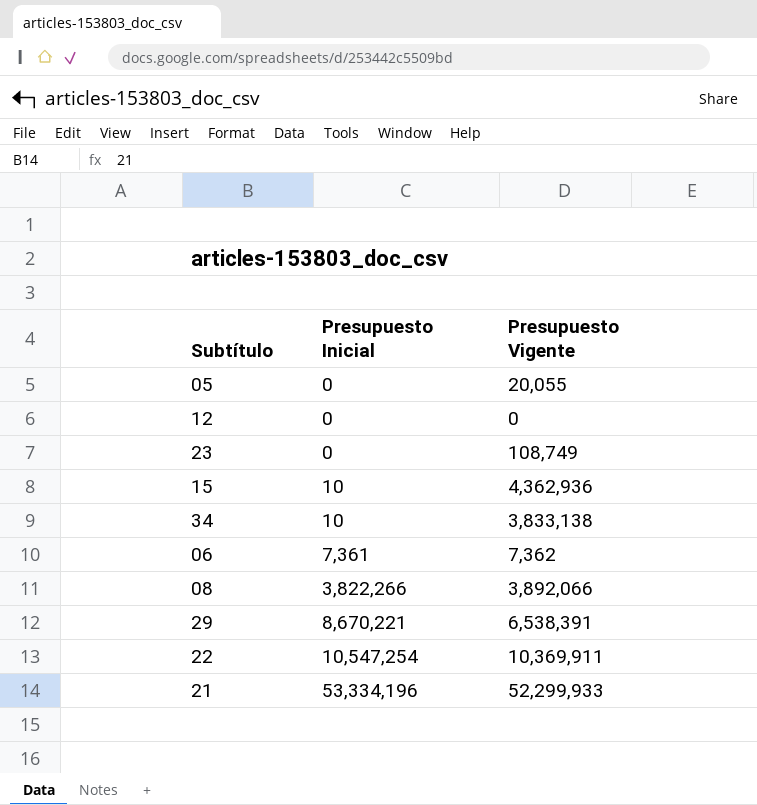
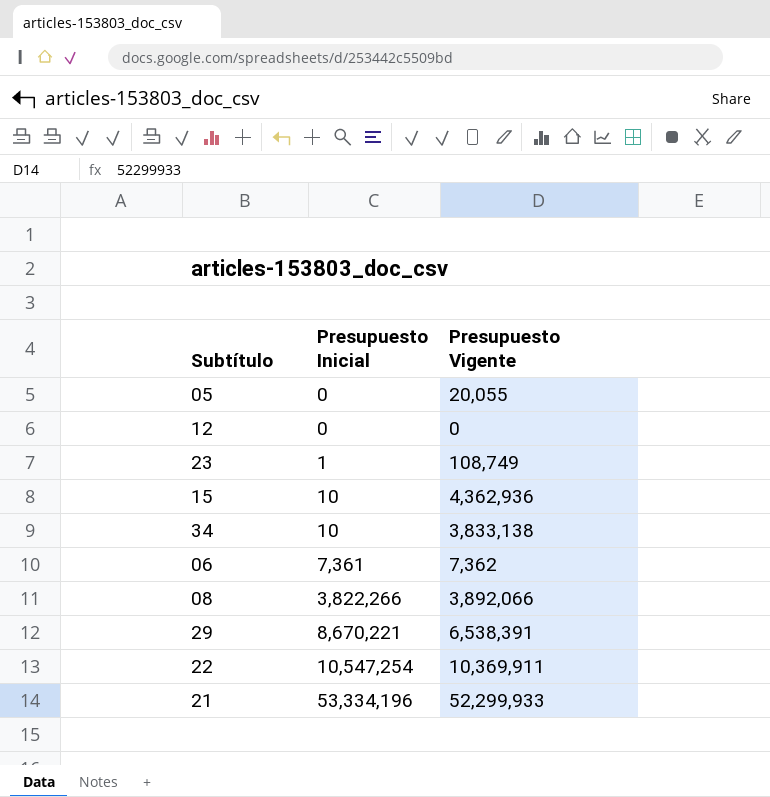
23 | Presupuesto Inicial: 0 -> 1

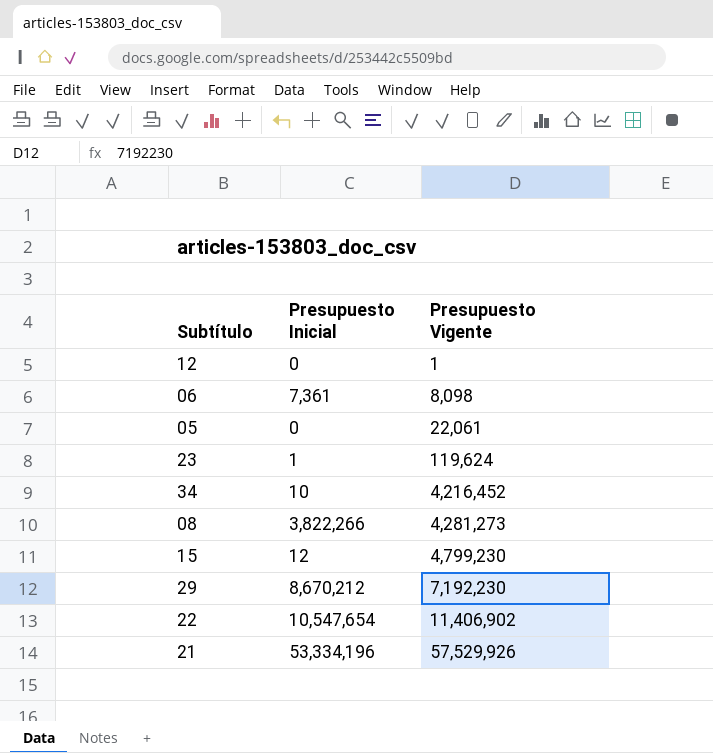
row order: Presupuesto Inicial ascending -> Presupuesto Vigente ascending
12 | Presupuesto Vigente: 0 -> 1
06 | Presupuesto Vigente: 7,362 -> 8,098
05 | Presupuesto Vigente: 20,055 -> 22,061
23 | Presupuesto Vigente: 108,749 -> 119,624
34 | Presupuesto Vigente: 3,833,138 -> 4,216,452
08 | Presupuesto Vigente: 3,892,066 -> 4,281,273
15 | Presupuesto Inicial: 10 -> 12
15 | Presupuesto Vigente: 4,362,936 -> 4,799,230
29 | Presupuesto Inicial: 8,670,221 -> 8,670,212
29 | Presupuesto Vigente: 6,538,391 -> 7,192,230
22 | Presupuesto Inicial: 10,547,254 -> 10,547,654
22 | Presupuesto Vigente: 10,369,911 -> 11,406,902
21 | Presupuesto Vigente: 52,299,933 -> 57,529,926

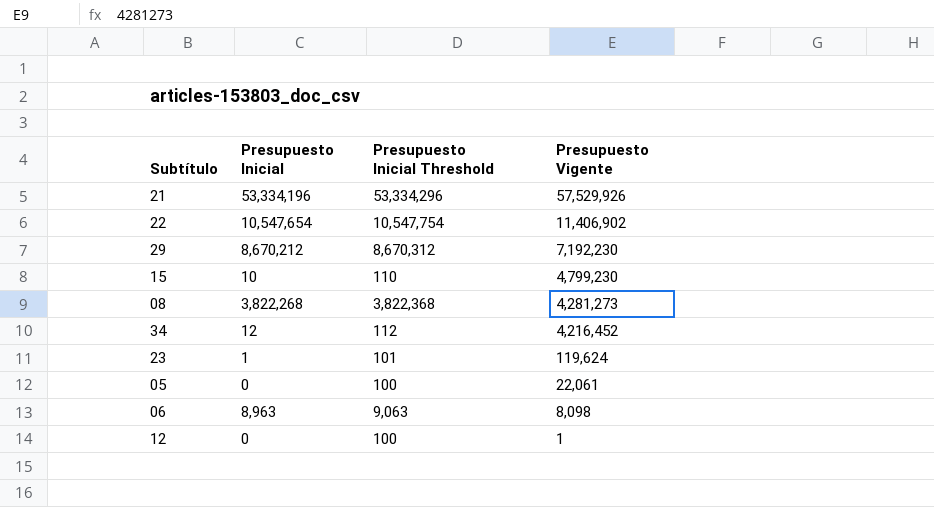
row order: Presupuesto Vigente ascending -> Presupuesto Vigente descending
column Presupuesto Inicial Threshold | formula: none -> [Presupuesto Inicial] + 100
15 | Presupuesto Inicial: 12 -> 10
08 | Presupuesto Inicial: 3,822,266 -> 3,822,268
34 | Presupuesto Inicial: 10 -> 12
06 | Presupuesto Inicial: 7,361 -> 8,963

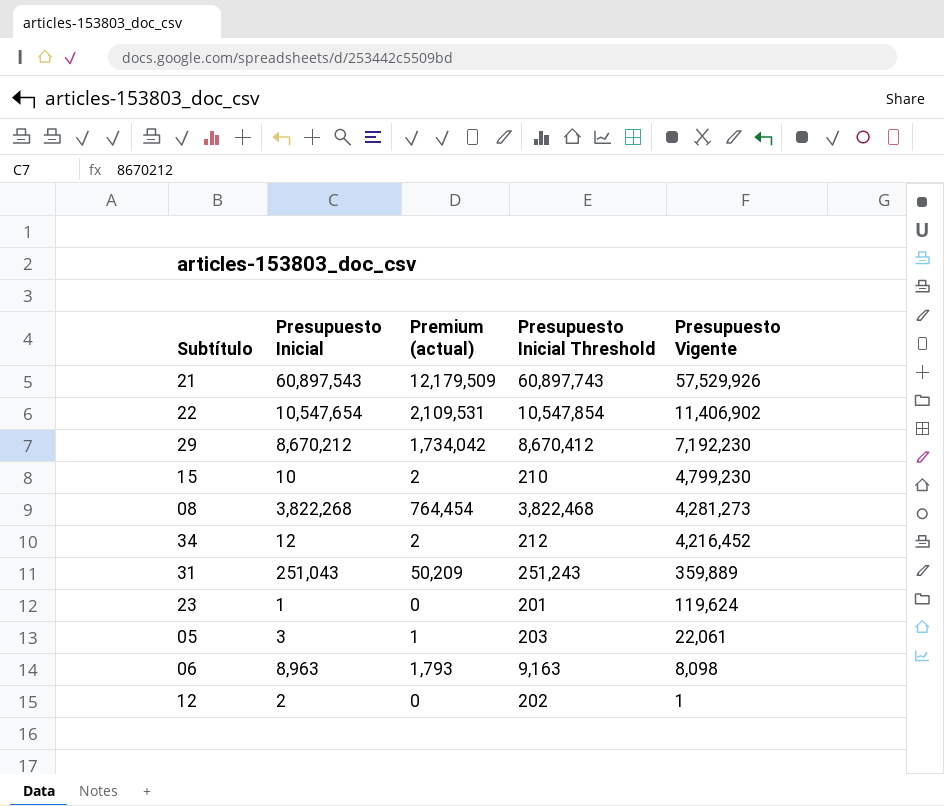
column Premium (actual) | formula: none -> [Presupuesto Inicial] * 0.2
column Presupuesto Inicial Threshold | formula: [Presupuesto Inicial] + 100 -> [Presupuesto Inicial] + 200
21 | Presupuesto Inicial: 53,334,196 -> 60,897,543
row 31: none -> 251,043 | 50,209 | 251,243 | 359,889
05 | Presupuesto Inicial: 0 -> 3
12 | Presupuesto Inicial: 0 -> 2

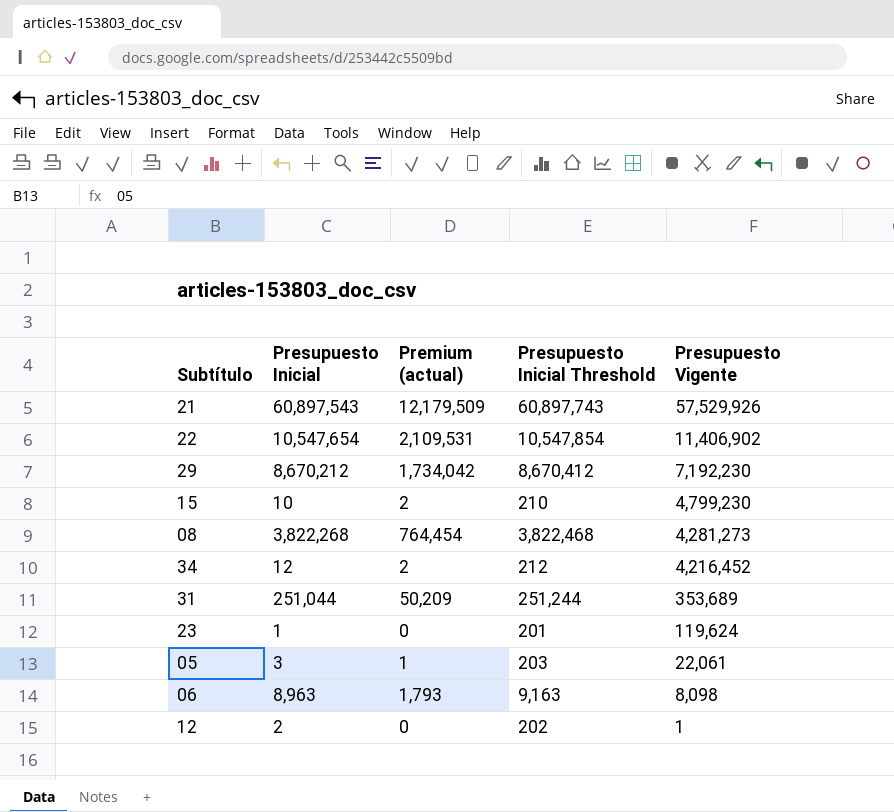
31 | Presupuesto Inicial: 251,043 -> 251,044
31 | Presupuesto Inicial Threshold: 251,243 -> 251,244
31 | Presupuesto Vigente: 359,889 -> 353,689

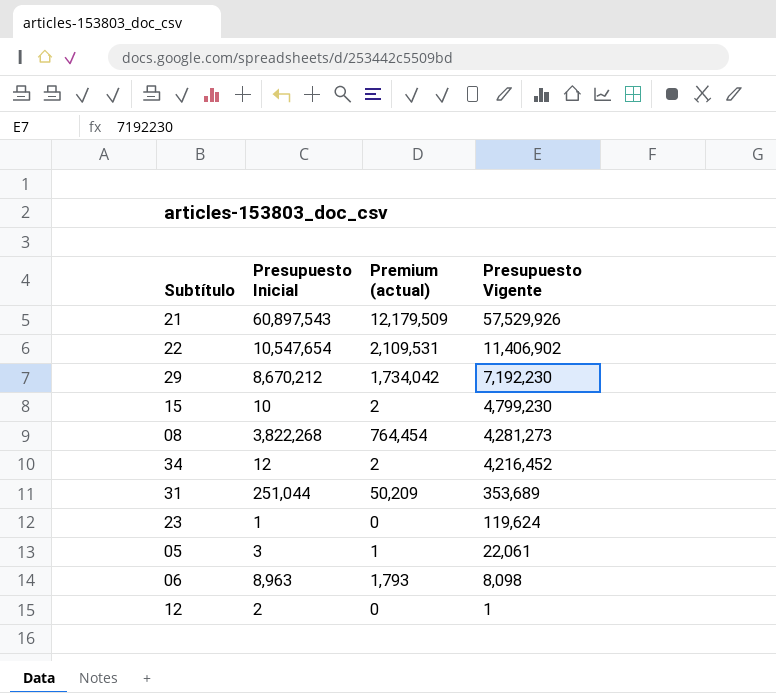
column Presupuesto Inicial Threshold | formula: [Presupuesto Inicial] + 200 -> none

